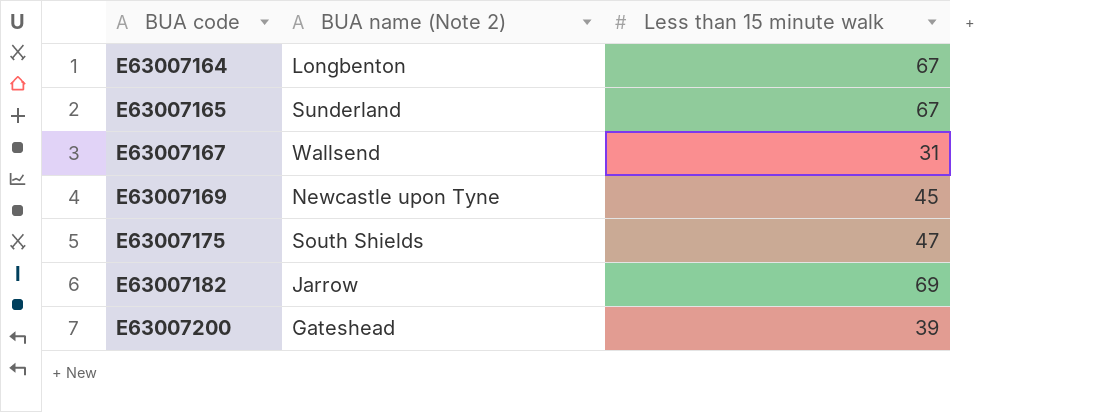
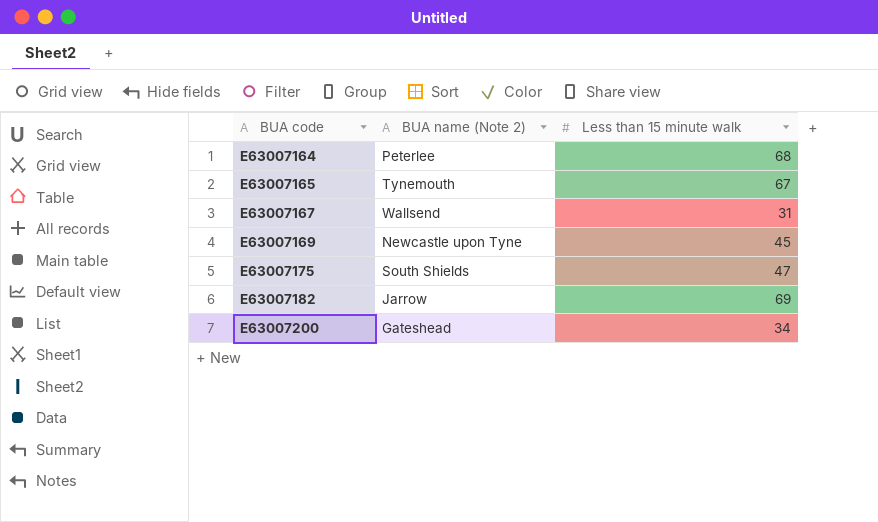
E63007164 | BUA name (Note 2): Longbenton -> Peterlee
E63007164 | Less than 15 minute walk: 67 -> 68
E63007165 | BUA name (Note 2): Sunderland -> Tynemouth
E63007200 | Less than 15 minute walk: 39 -> 34

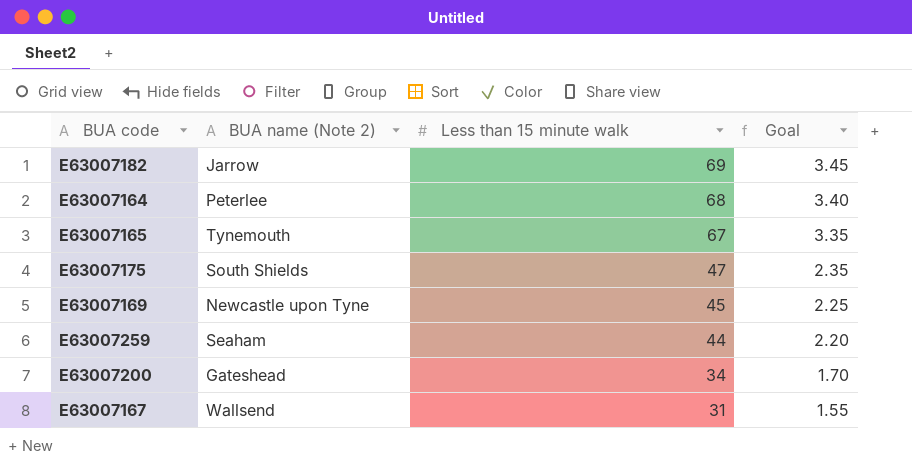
row order: BUA code ascending -> Less than 15 minute walk descending
column Goal | formula: none -> [Less than 15 minute walk] * 0.05
row E63007259: none -> Seaham | 44 | 2.20

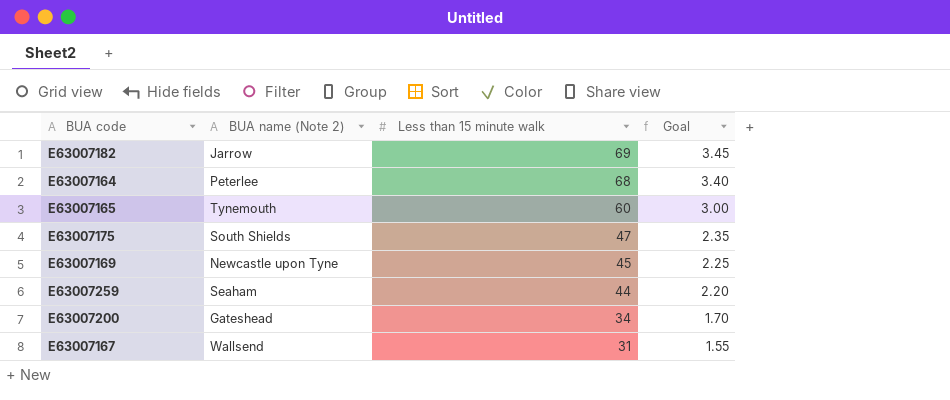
E63007165 | Less than 15 minute walk: 67 -> 60
E63007165 | Goal: 3.35 -> 3.00

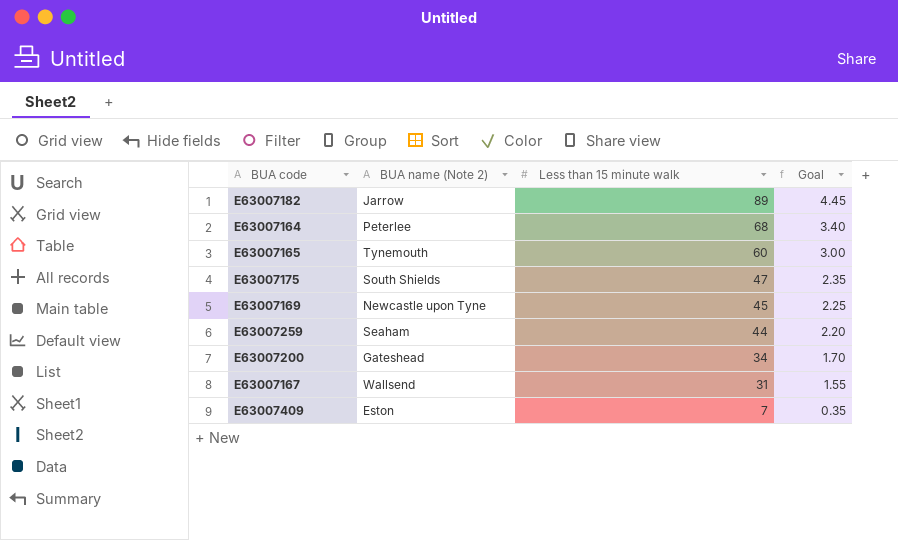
E63007182 | Less than 15 minute walk: 69 -> 89
E63007182 | Goal: 3.45 -> 4.45
row E63007409: none -> Eston | 7 | 0.35

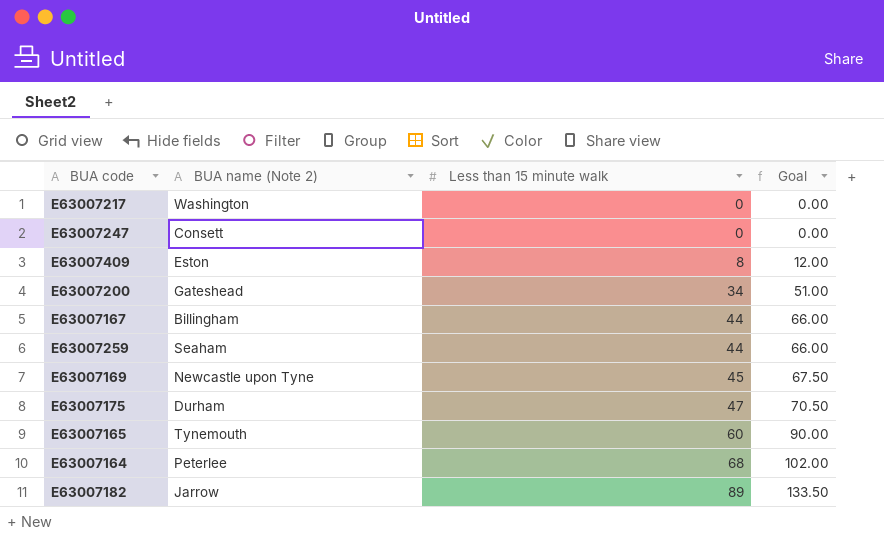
row order: Less than 15 minute walk descending -> Less than 15 minute walk ascending
column Goal | formula: [Less than 15 minute walk] * 0.05 -> [Less than 15 minute walk] * 1.5
row E63007217: none -> Washington | 0 | 0.00
row E63007247: none -> Consett | 0 | 0.00
E63007409 | Less than 15 minute walk: 7 -> 8
E63007167 | BUA name (Note 2): Wallsend -> Billingham
E63007167 | Less than 15 minute walk: 31 -> 44
E63007175 | BUA name (Note 2): South Shields -> Durham

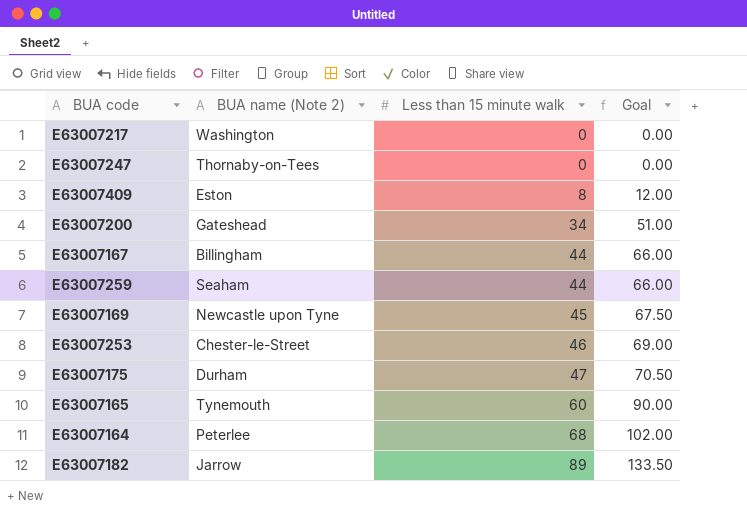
E63007247 | BUA name (Note 2): Consett -> Thornaby-on-Tees
row E63007253: none -> Chester-le-Street | 46 | 69.00

